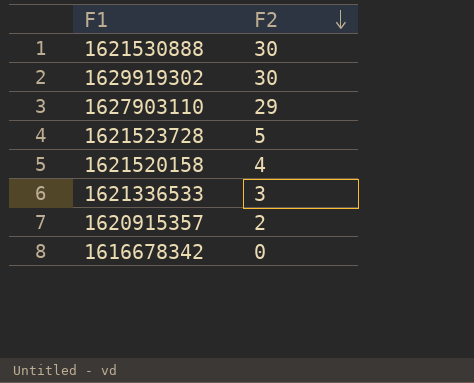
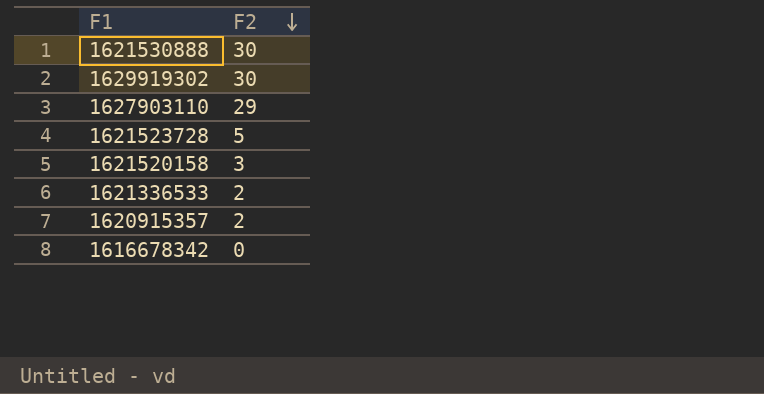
1621520158 | F2: 4 -> 3
1621336533 | F2: 3 -> 2

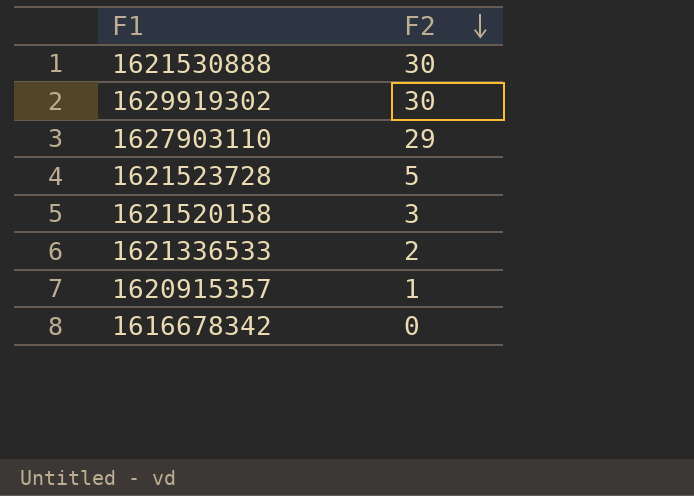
1620915357 | F2: 2 -> 1

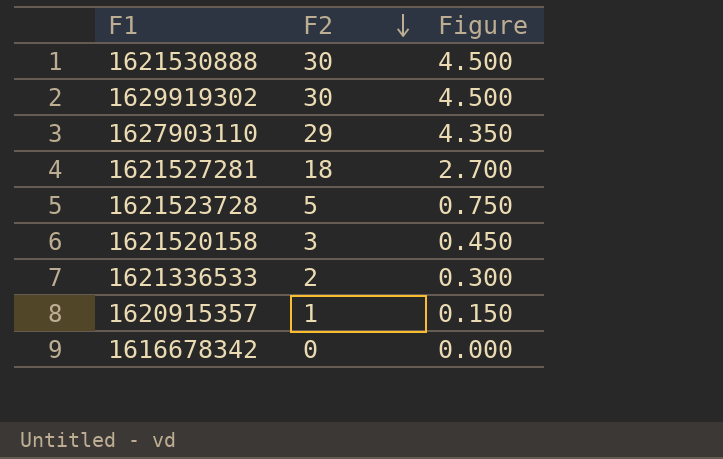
column Figure | formula: none -> [F2] * 0.15
row 1621527281: none -> 18 | 2.700

